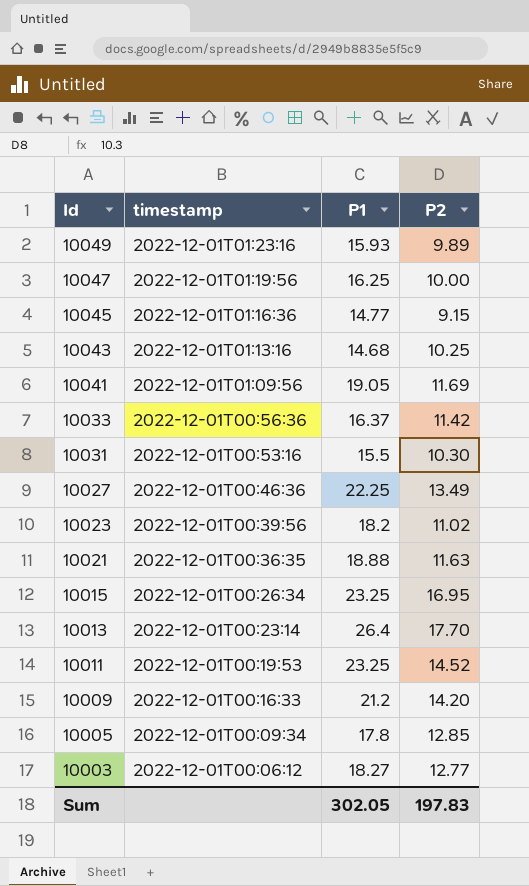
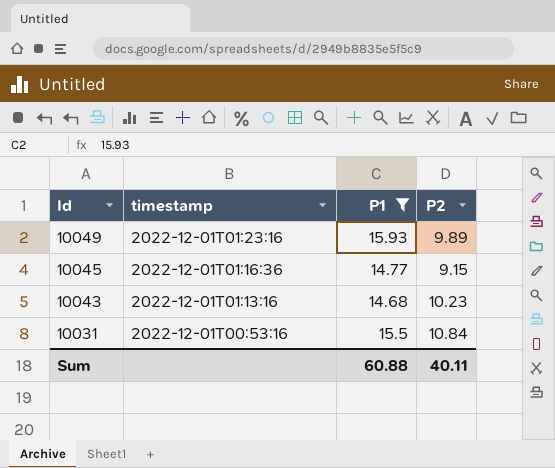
filter: none -> P1 <= 15.93
10043 | P2: 10.25 -> 10.23
10031 | P2: 10.30 -> 10.84
Sum | P1: 302.05 -> 60.88
Sum | P2: 197.83 -> 40.11

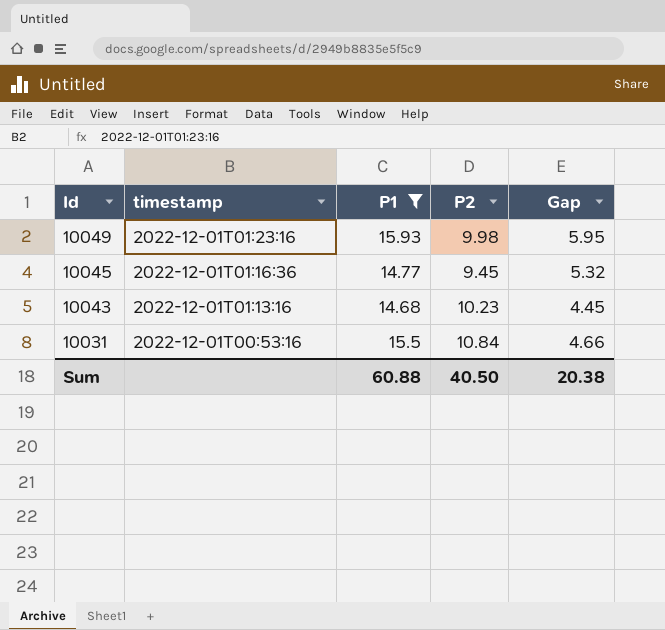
column Gap | formula: none -> [P1] - [P2]
10049 | P2: 9.89 -> 9.98
10045 | P2: 9.15 -> 9.45
Sum | P2: 40.11 -> 40.50

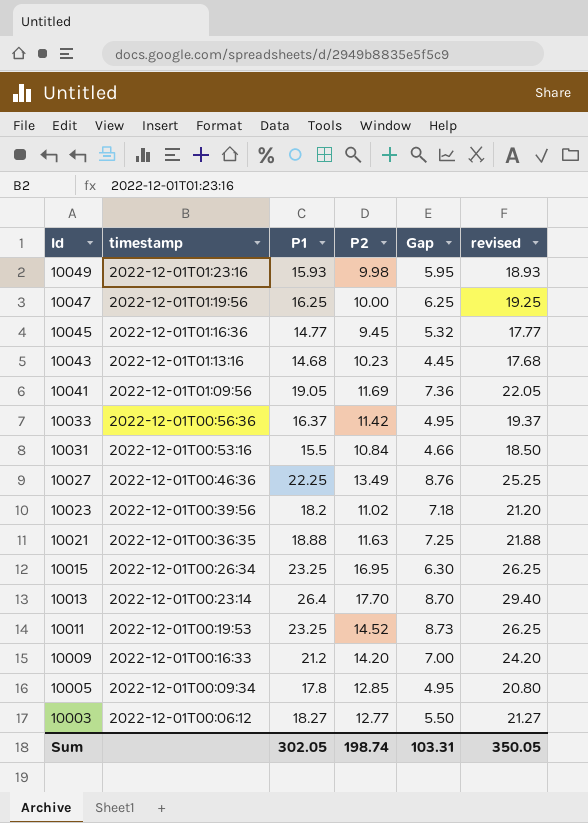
filter: P1 <= 15.93 -> none
column revised | formula: none -> [P1] + 3
Sum | P1: 60.88 -> 302.05
Sum | P2: 40.50 -> 198.74
Sum | Gap: 20.38 -> 103.31

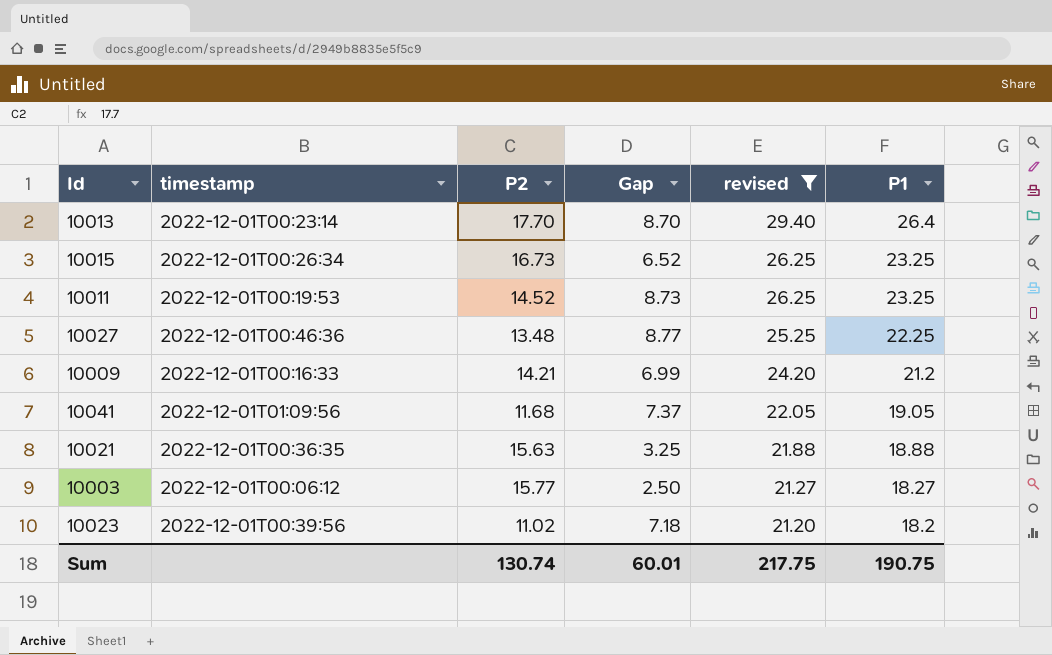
filter: none -> revised >= 21.20
row order: Id descending -> revised descending
column P1 | position: 3 -> 6
10015 | P2: 16.95 -> 16.73
10015 | Gap: 6.30 -> 6.52
10027 | P2: 13.49 -> 13.48
10027 | Gap: 8.76 -> 8.77
10009 | P2: 14.20 -> 14.21
10009 | Gap: 7.00 -> 6.99
10041 | P2: 11.69 -> 11.68
10041 | Gap: 7.36 -> 7.37
10021 | P2: 11.63 -> 15.63
10021 | Gap: 7.25 -> 3.25
10003 | P2: 12.77 -> 15.77
10003 | Gap: 5.50 -> 2.50
Sum | P2: 198.74 -> 130.74
Sum | Gap: 103.31 -> 60.01
Sum | revised: 350.05 -> 217.75
Sum | P1: 302.05 -> 190.75

